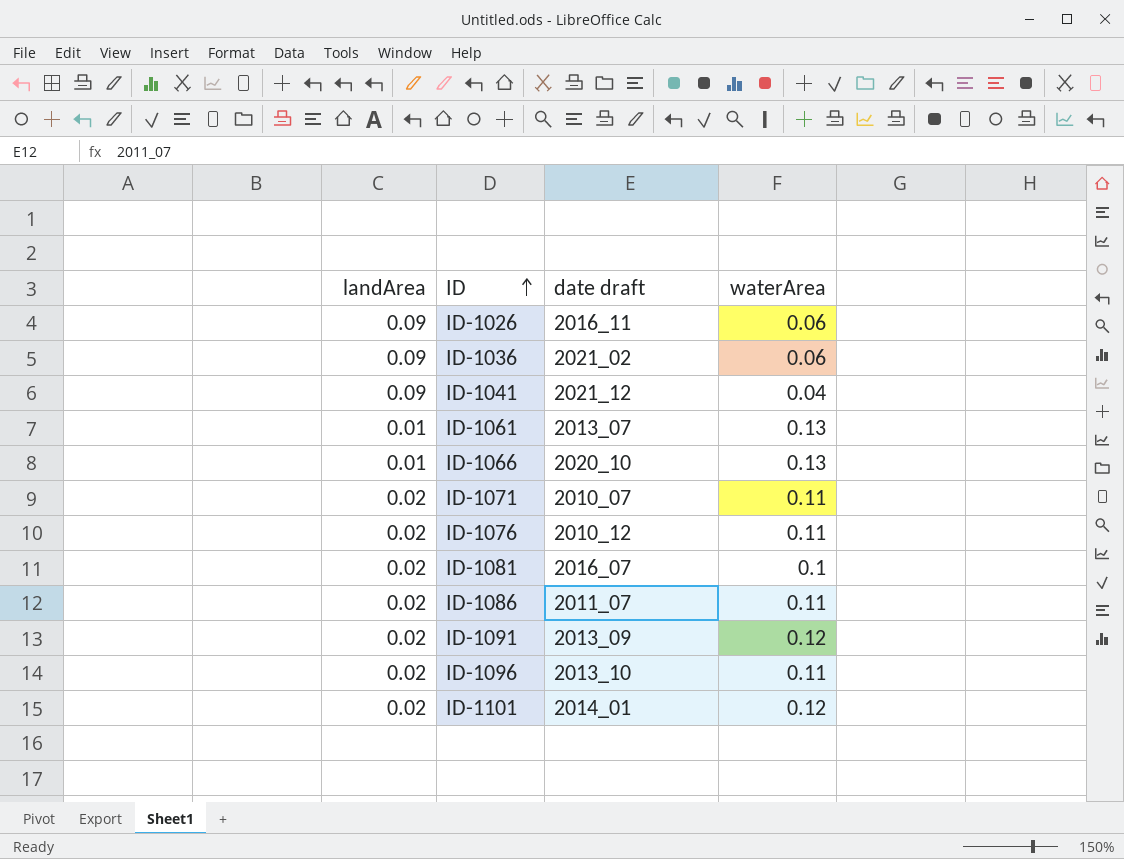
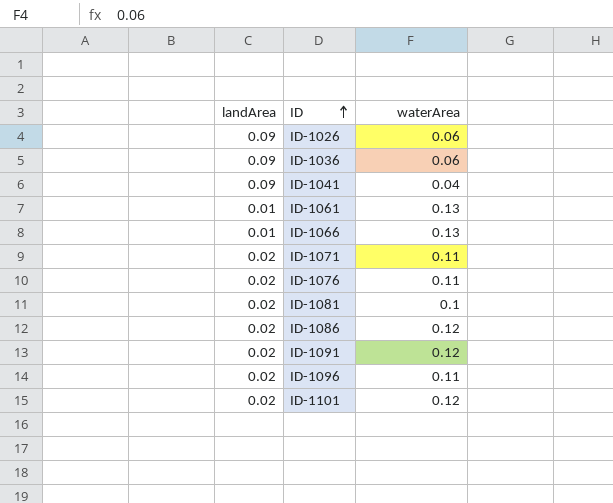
column date draft | position: 3 -> none
ID-1086 | waterArea: 0.11 -> 0.12

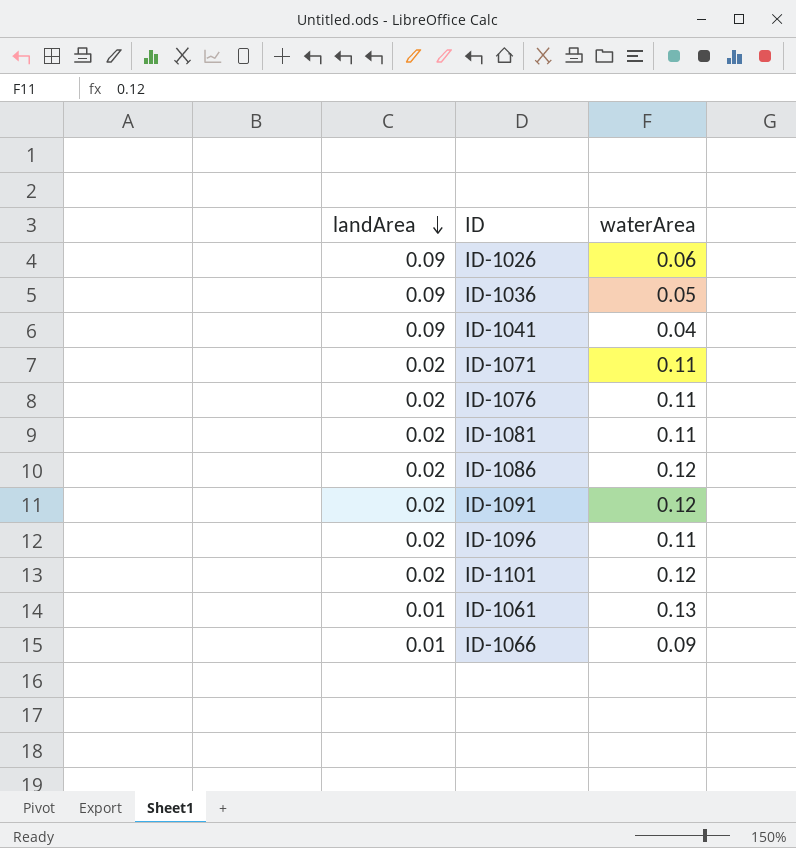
row order: ID ascending -> landArea descending
ID-1036 | waterArea: 0.06 -> 0.05
ID-1081 | waterArea: 0.1 -> 0.11
ID-1066 | waterArea: 0.13 -> 0.09

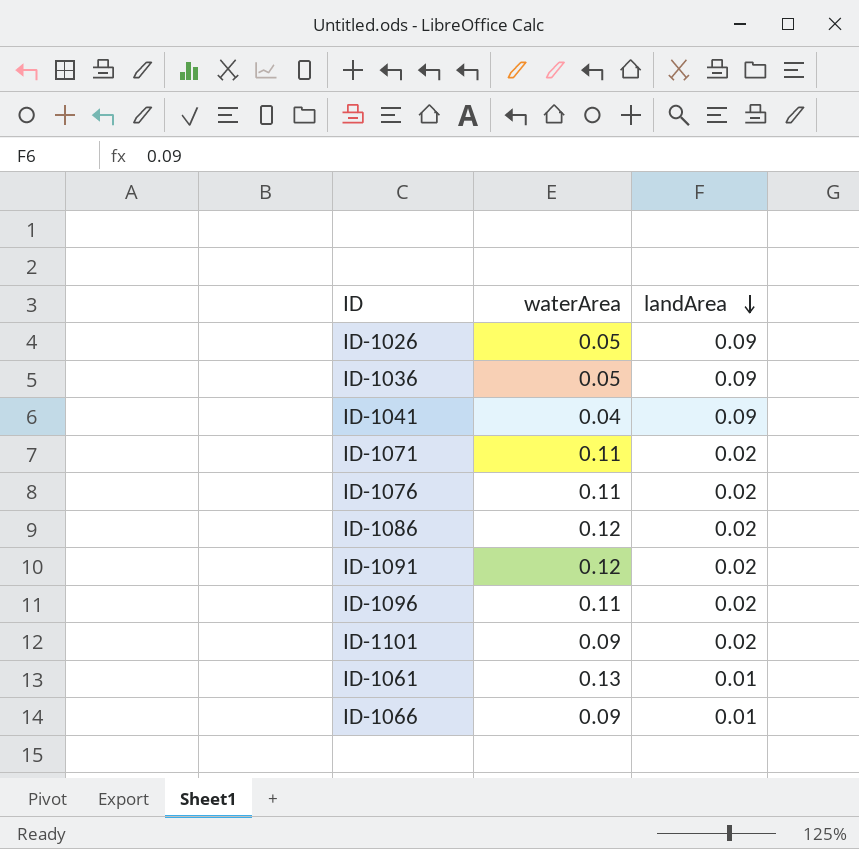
column landArea | position: 1 -> 3
row ID-1081: 0.02 | 0.11 -> none
ID-1026 | waterArea: 0.06 -> 0.05
ID-1101 | waterArea: 0.12 -> 0.09

